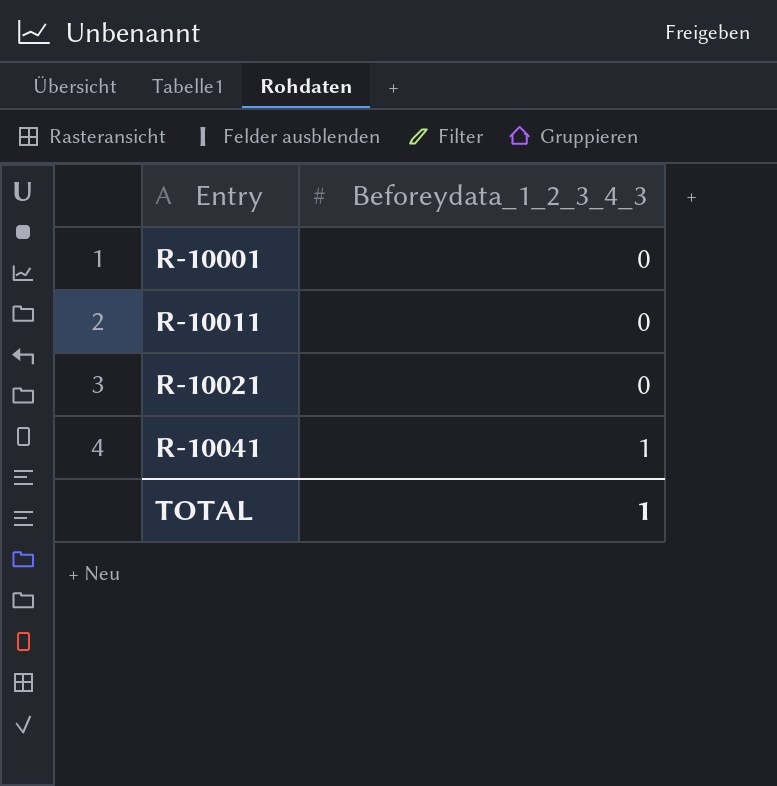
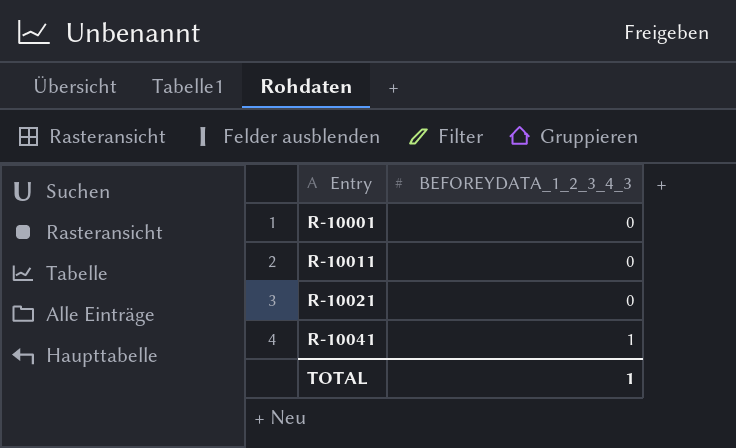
column name: Beforeydata_1_2_3_4_3 -> BEFOREYDATA_1_2_3_4_3

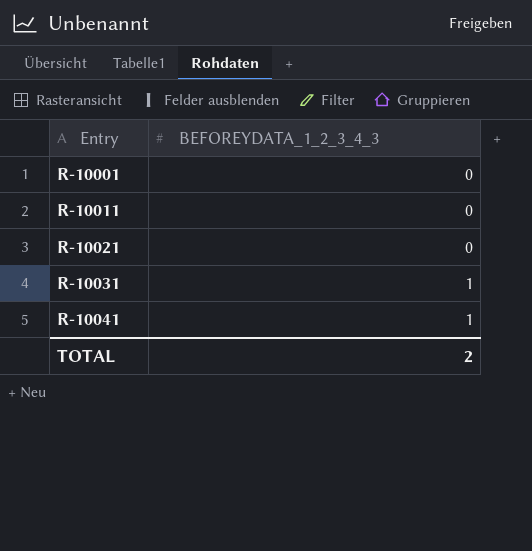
row R-10031: none -> 1
TOTAL | BEFOREYDATA_1_2_3_4_3: 1 -> 2

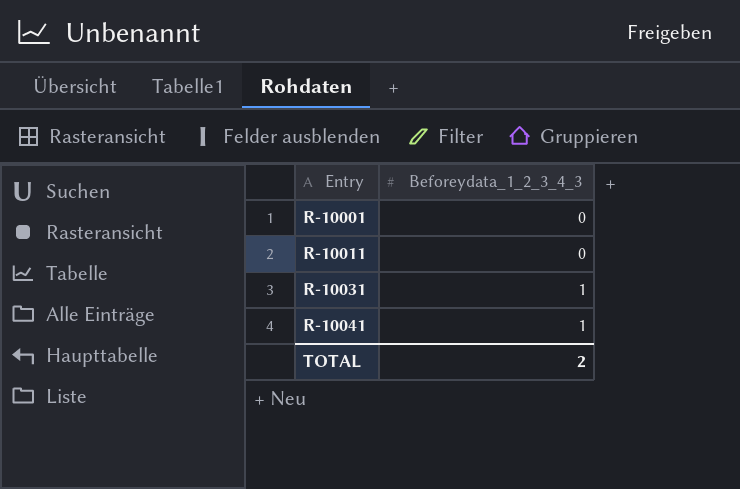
column name: BEFOREYDATA_1_2_3_4_3 -> Beforeydata_1_2_3_4_3
row R-10021: 0 -> none

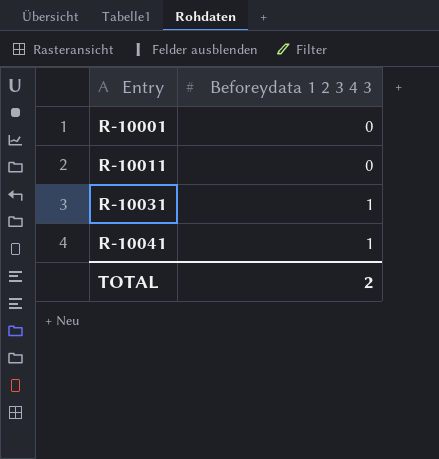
column name: Beforeydata_1_2_3_4_3 -> Beforeydata 1 2 3 4 3

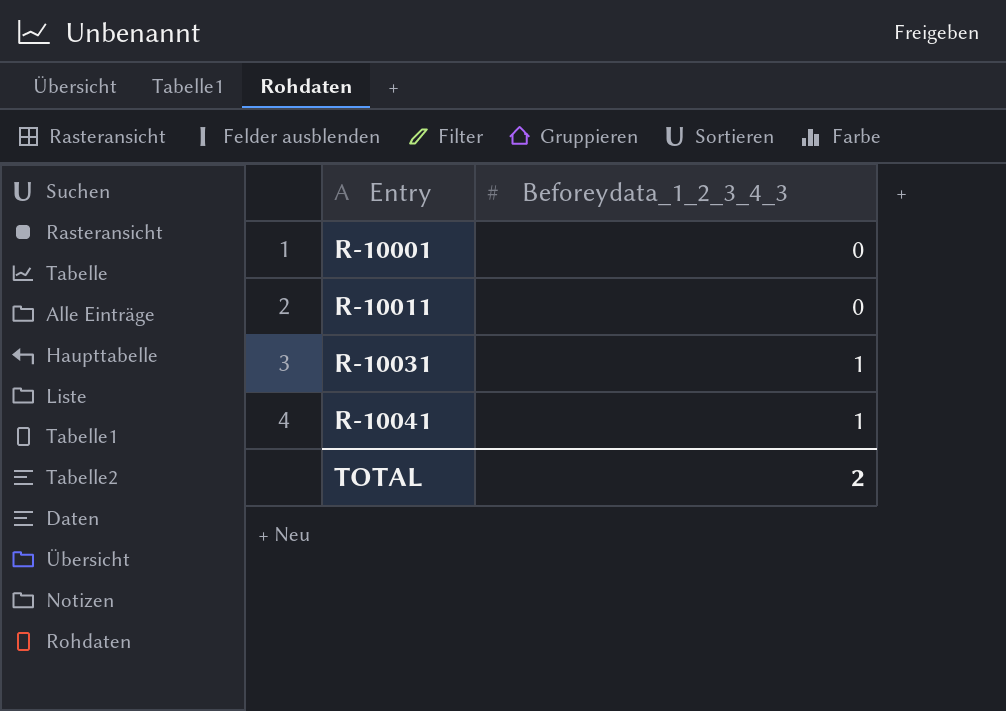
column name: Beforeydata 1 2 3 4 3 -> Beforeydata_1_2_3_4_3

